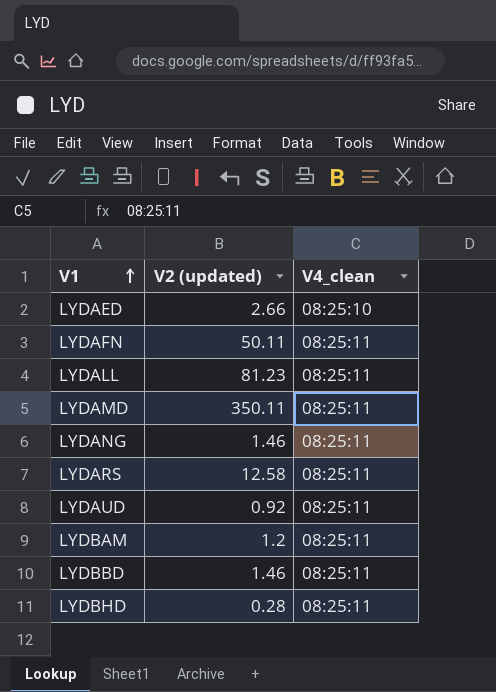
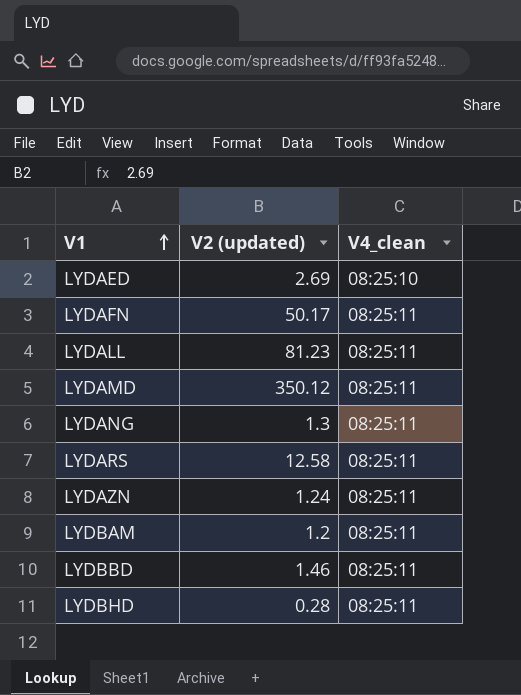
row LYDAUD: 0.92 | 08:25:11 -> none
LYDAED | V2 (updated): 2.66 -> 2.69
LYDAFN | V2 (updated): 50.11 -> 50.17
LYDAMD | V2 (updated): 350.11 -> 350.12
LYDANG | V2 (updated): 1.46 -> 1.3
row LYDAZN: none -> 1.24 | 08:25:11

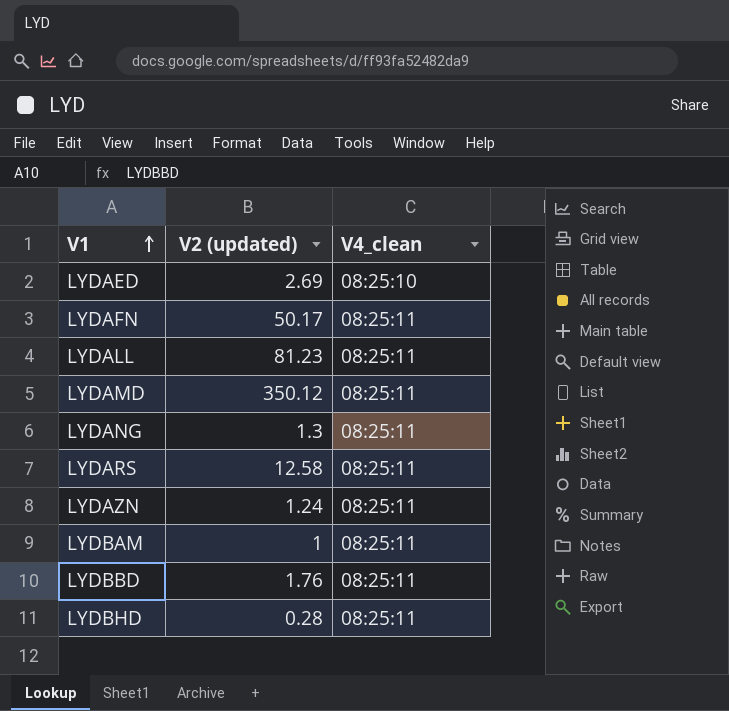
LYDBAM | V2 (updated): 1.2 -> 1
LYDBBD | V2 (updated): 1.46 -> 1.76

